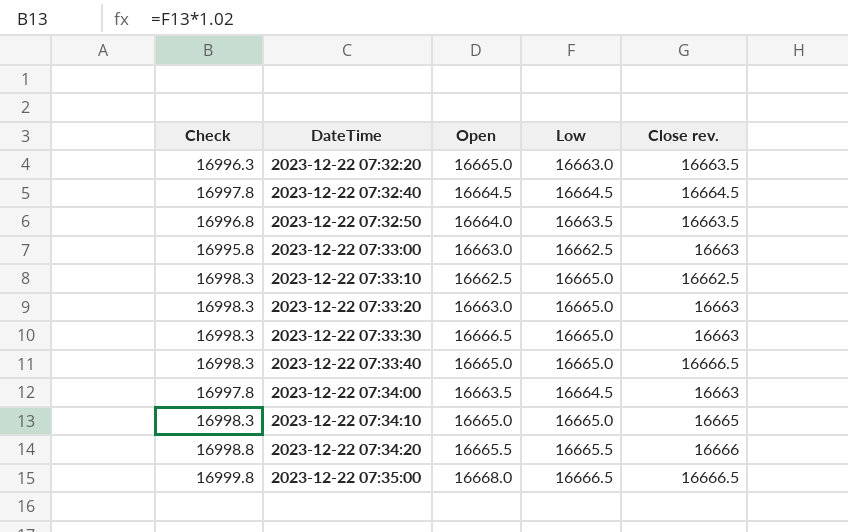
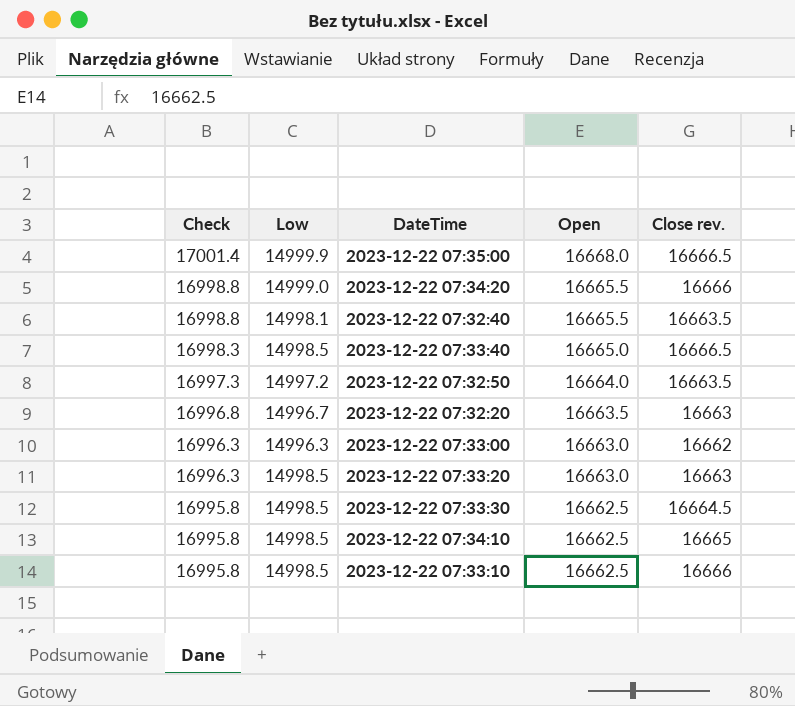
row order: DateTime ascending -> Check descending
column Check | formula: [Low] * 1.02 -> [Open] * 1.02
column Low | position: 4 -> 2
row 2023-12-22 07:34:00: 16997.8 | 16663.5 | 16664.5 | 16663 -> none
2023-12-22 07:35:00 | Low: 16666.5 -> 14999.9
2023-12-22 07:34:20 | Low: 16665.5 -> 14999.0
2023-12-22 07:32:40 | Low: 16664.5 -> 14998.1
2023-12-22 07:32:40 | Open: 16664.5 -> 16665.5
2023-12-22 07:32:40 | Close rev.: 16664.5 -> 16663.5
2023-12-22 07:33:40 | Low: 16665.0 -> 14998.5
2023-12-22 07:32:50 | Low: 16663.5 -> 14997.2
2023-12-22 07:32:20 | Low: 16663.0 -> 14996.7
2023-12-22 07:32:20 | Open: 16665.0 -> 16663.5
2023-12-22 07:32:20 | Close rev.: 16663.5 -> 16663
2023-12-22 07:33:00 | Low: 16662.5 -> 14996.3
2023-12-22 07:33:00 | Close rev.: 16663 -> 16662
2023-12-22 07:33:20 | Low: 16665.0 -> 14998.5
2023-12-22 07:33:30 | Low: 16665.0 -> 14998.5
2023-12-22 07:33:30 | Open: 16666.5 -> 16662.5
2023-12-22 07:33:30 | Close rev.: 16663 -> 16664.5
2023-12-22 07:34:10 | Low: 16665.0 -> 14998.5
2023-12-22 07:34:10 | Open: 16665.0 -> 16662.5
2023-12-22 07:33:10 | Low: 16665.0 -> 14998.5
2023-12-22 07:33:10 | Close rev.: 16662.5 -> 16666

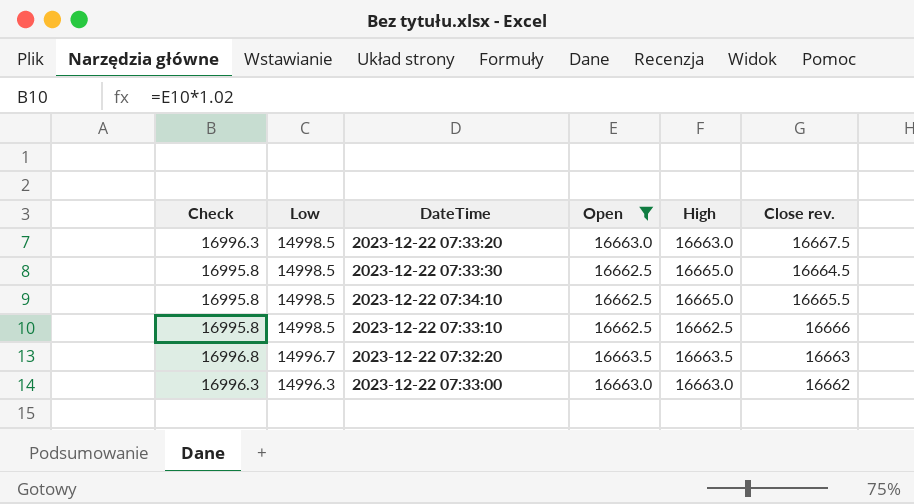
filter: none -> Open <= 16663.5
row order: Check descending -> Low descending
column High | position: none -> 5
2023-12-22 07:33:20 | Close rev.: 16663 -> 16667.5
2023-12-22 07:34:10 | Close rev.: 16665 -> 16665.5

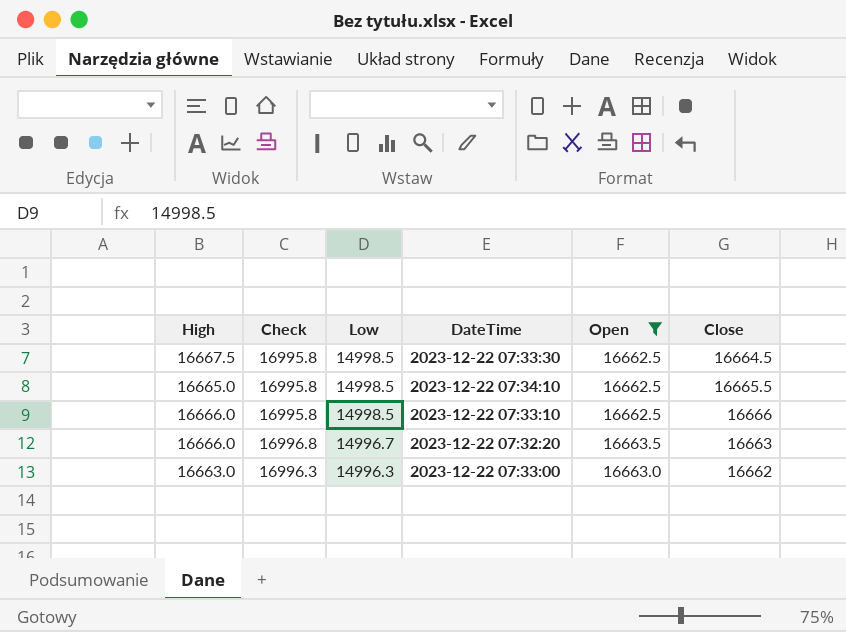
column High | position: 5 -> 1
column name: Close rev. -> Close
row 2023-12-22 07:33:20: 16996.3 | 14998.5 | 16663.0 | 16663.0 | 16667.5 -> none
2023-12-22 07:33:30 | High: 16665.0 -> 16667.5
2023-12-22 07:33:10 | High: 16662.5 -> 16666.0
2023-12-22 07:32:20 | High: 16663.5 -> 16666.0

